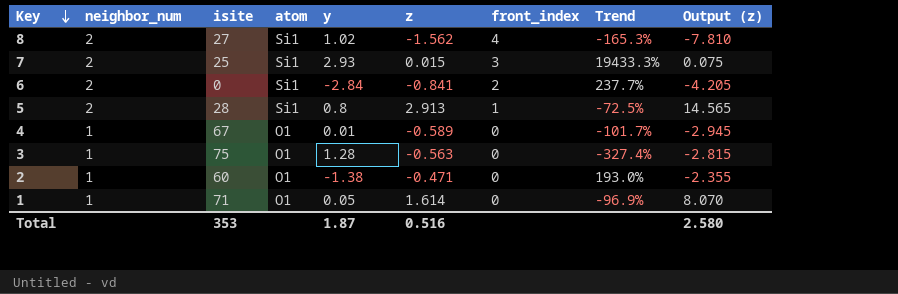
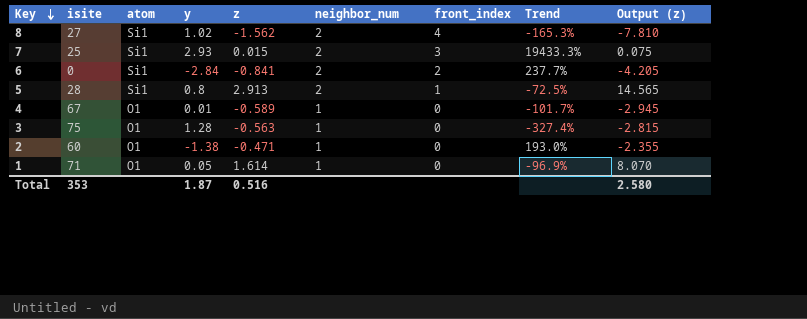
column neighbor_num | position: 2 -> 6

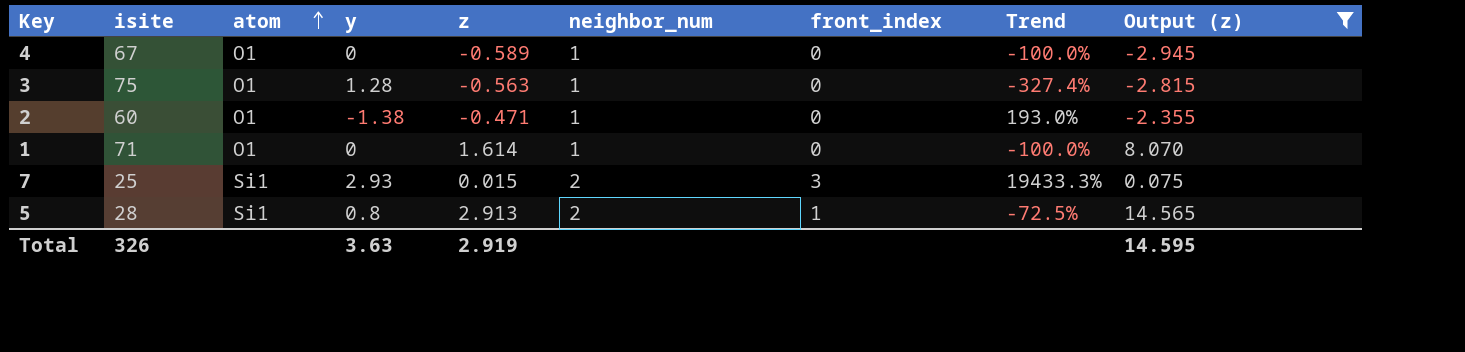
filter: none -> Output (z) >= -2.945
row order: Key descending -> atom ascending
4 | y: 0.01 -> 0
4 | Trend: -101.7% -> -100.0%
1 | y: 0.05 -> 0
1 | Trend: -96.9% -> -100.0%
Total | isite: 353 -> 326
Total | y: 1.87 -> 3.63
Total | z: 0.516 -> 2.919
Total | Output (z): 2.580 -> 14.595

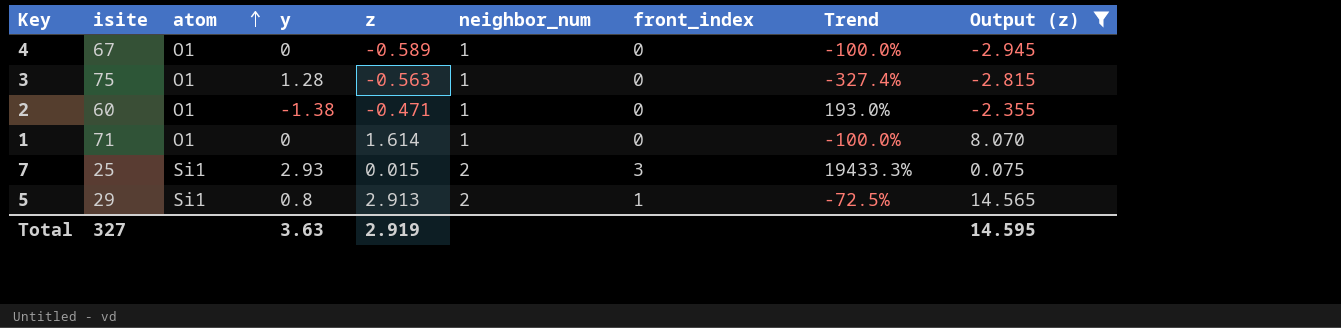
5 | isite: 28 -> 29
Total | isite: 326 -> 327

